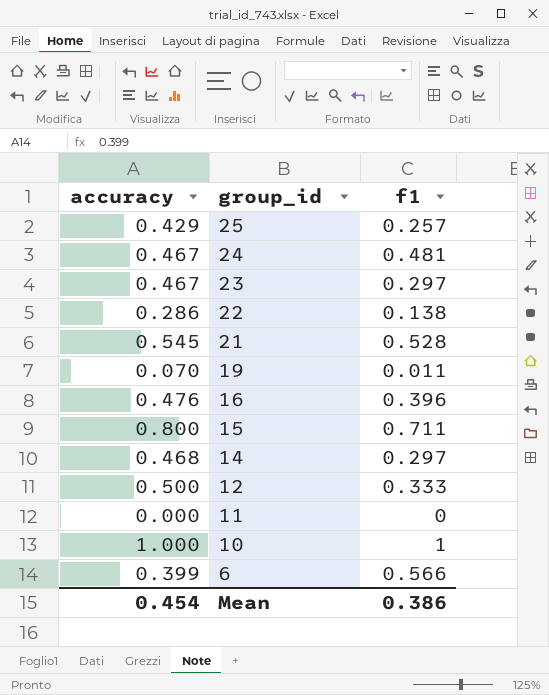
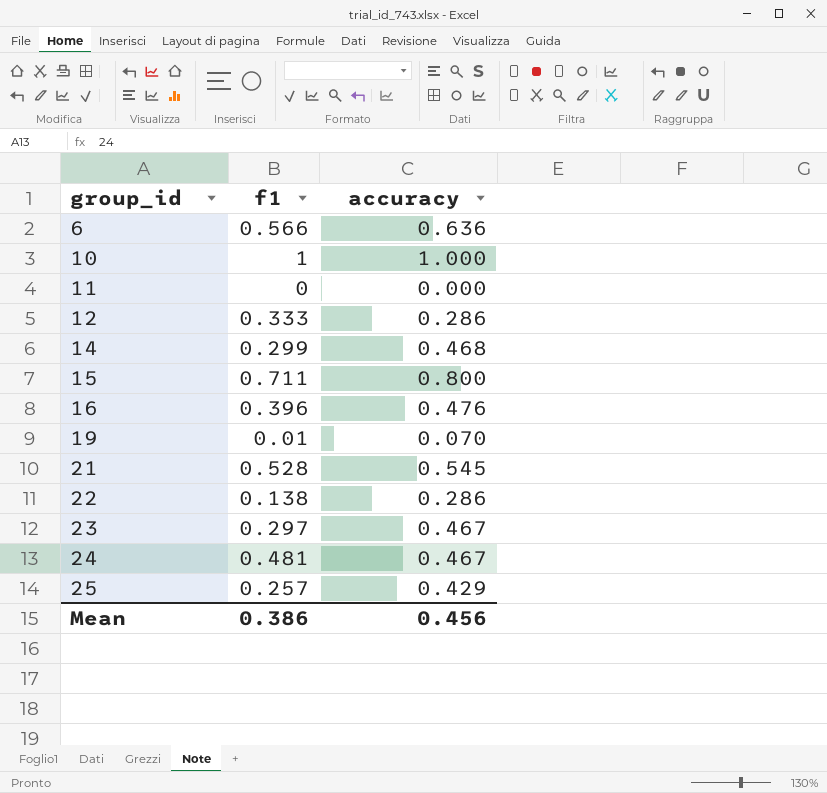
row order: group_id descending -> group_id ascending
column accuracy | position: 1 -> 3
6 | accuracy: 0.399 -> 0.636
12 | accuracy: 0.500 -> 0.286
14 | f1: 0.297 -> 0.299
19 | f1: 0.011 -> 0.01
Mean | accuracy: 0.454 -> 0.456

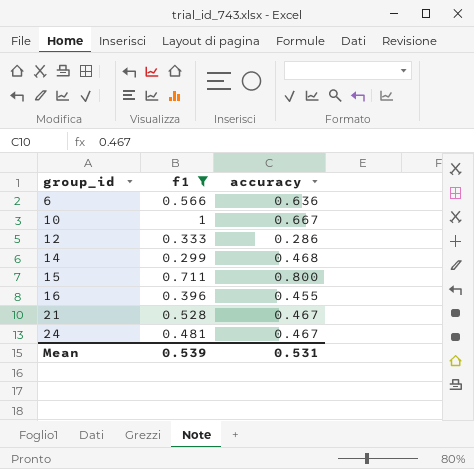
filter: none -> f1 >= 0.299
10 | accuracy: 1.000 -> 0.667
16 | accuracy: 0.476 -> 0.455
21 | accuracy: 0.545 -> 0.467
Mean | f1: 0.386 -> 0.539
Mean | accuracy: 0.456 -> 0.531

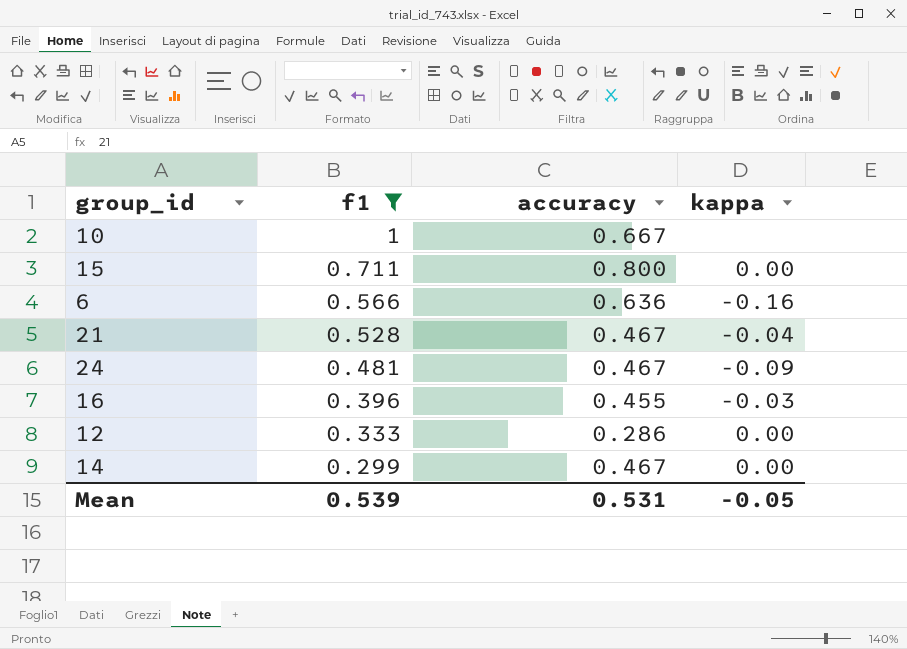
row order: group_id ascending -> f1 descending
column kappa | position: none -> 4
14 | accuracy: 0.468 -> 0.467

